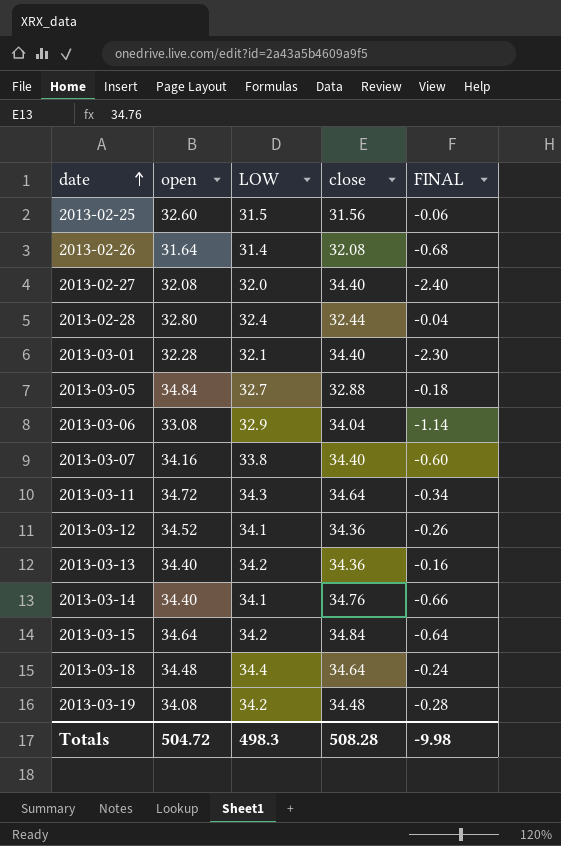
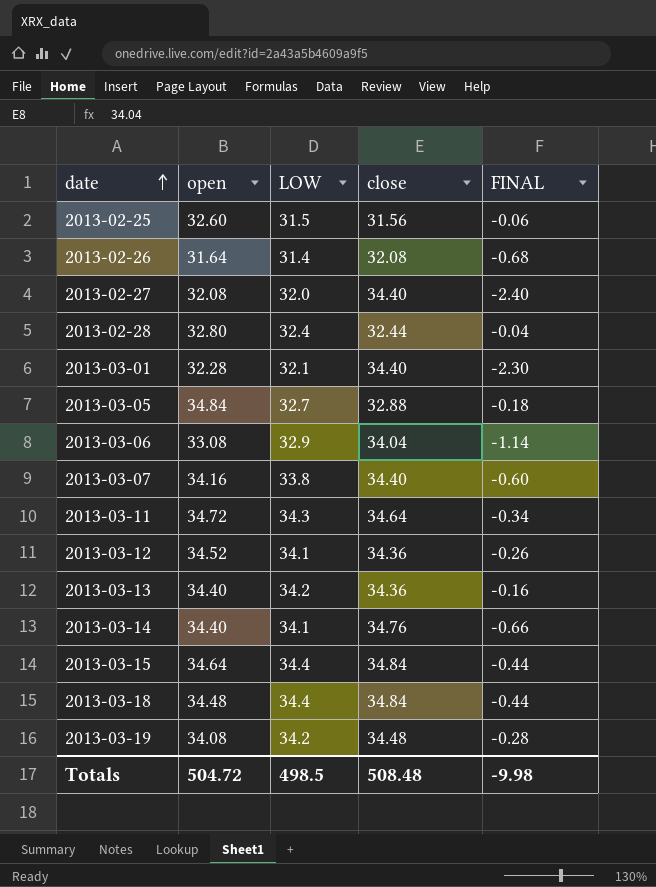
2013-03-15 | LOW: 34.2 -> 34.4
2013-03-15 | FINAL: -0.64 -> -0.44
2013-03-18 | close: 34.64 -> 34.84
2013-03-18 | FINAL: -0.24 -> -0.44
Totals | LOW: 498.3 -> 498.5
Totals | close: 508.28 -> 508.48

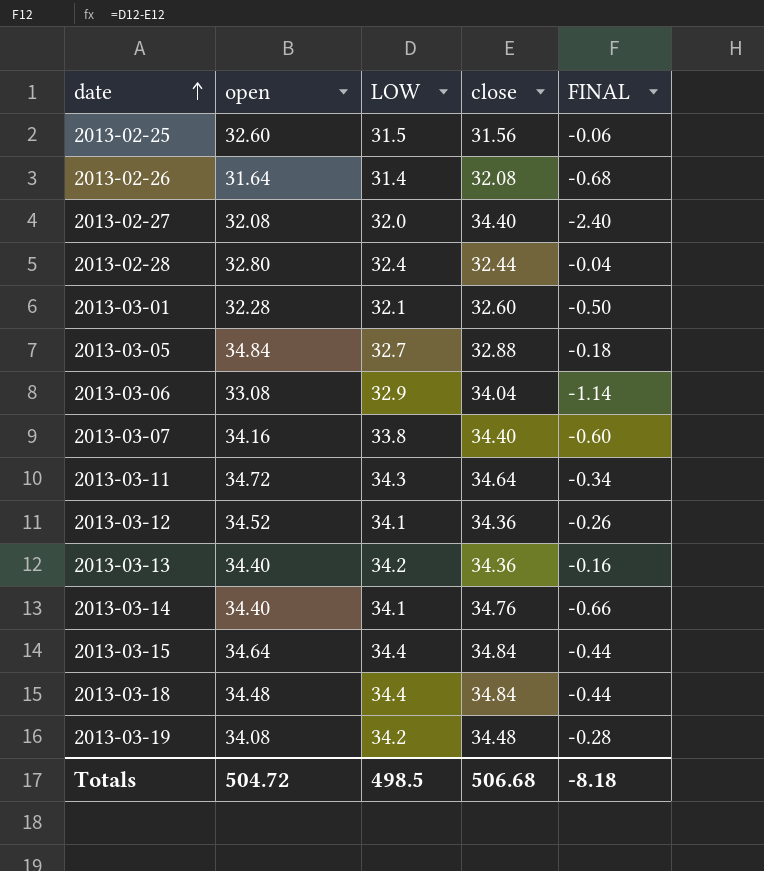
2013-03-01 | close: 34.40 -> 32.60
2013-03-01 | FINAL: -2.30 -> -0.50
Totals | close: 508.48 -> 506.68
Totals | FINAL: -9.98 -> -8.18

